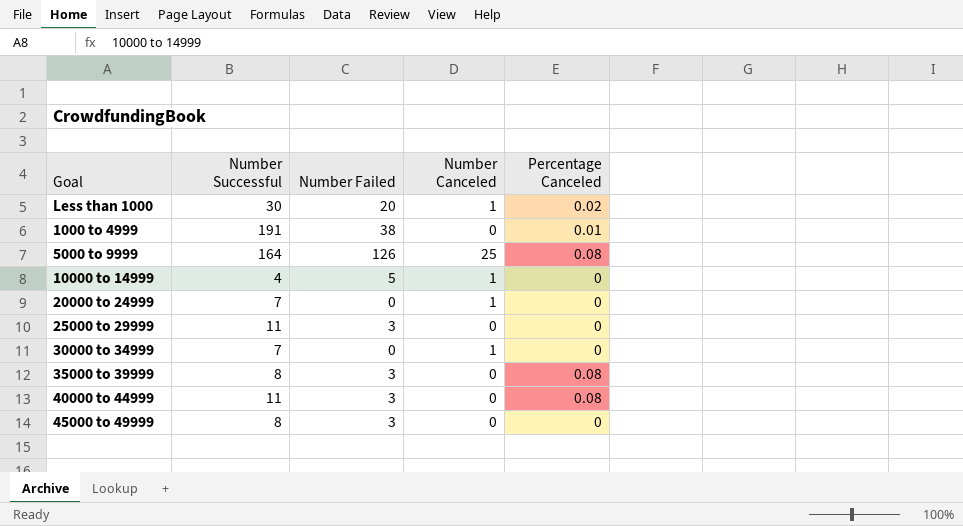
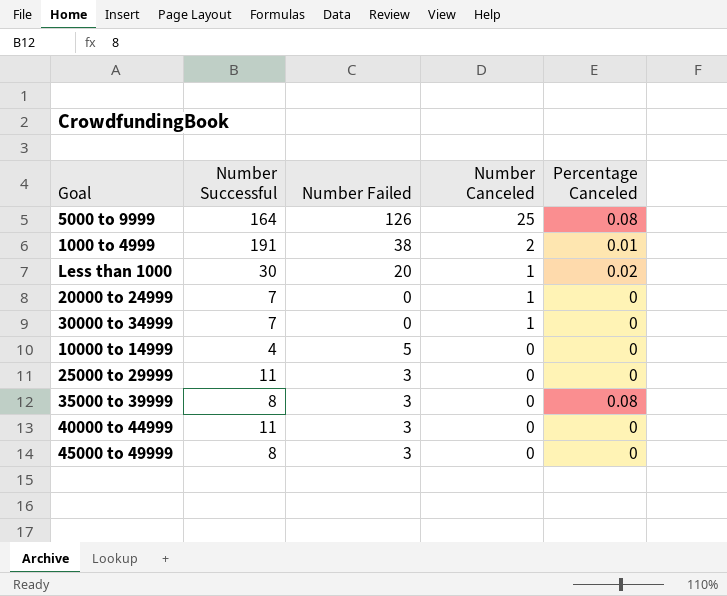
row order: none -> Number Canceled descending
1000 to 4999 | Number Canceled: 0 -> 2
10000 to 14999 | Number Canceled: 1 -> 0
40000 to 44999 | Percentage Canceled: 0.08 -> 0

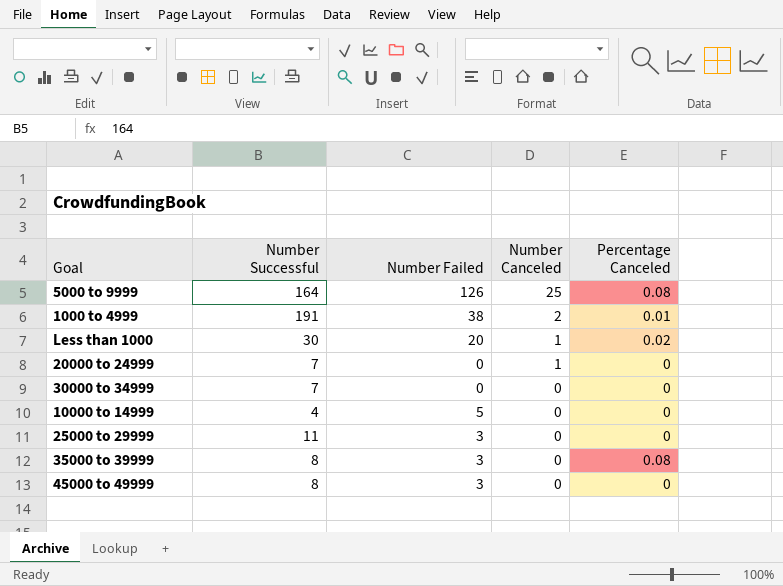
row 40000 to 44999: 11 | 3 | 0 | 0 -> none
30000 to 34999 | Number Canceled: 1 -> 0

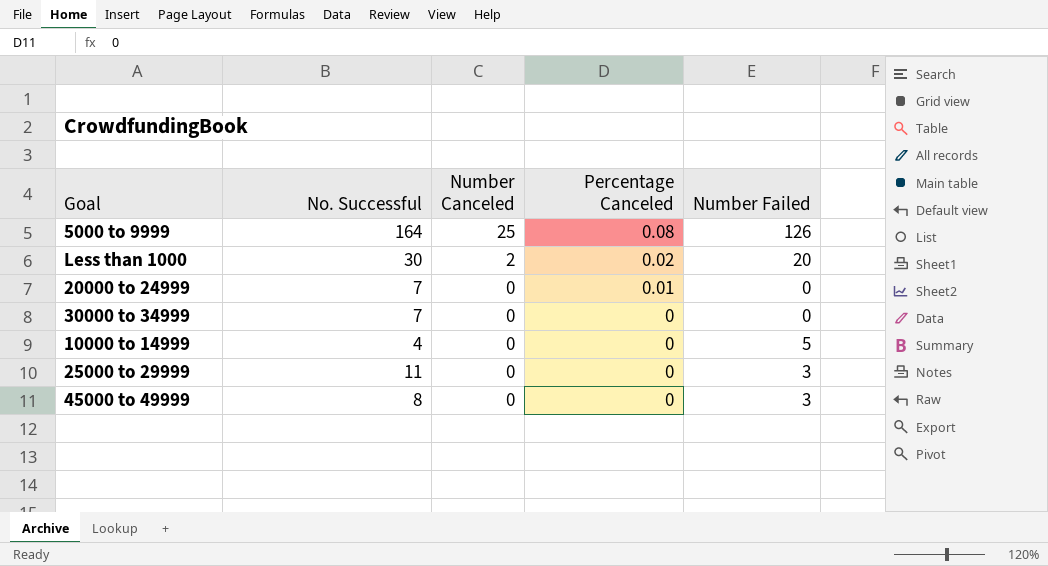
column name: Number Successful -> No. Successful
column Number Failed | position: 3 -> 5
row 1000 to 4999: 191 | 38 | 2 | 0.01 -> none
row 35000 to 39999: 8 | 3 | 0 | 0.08 -> none
Less than 1000 | Number Canceled: 1 -> 2
20000 to 24999 | Number Canceled: 1 -> 0
20000 to 24999 | Percentage Canceled: 0 -> 0.01

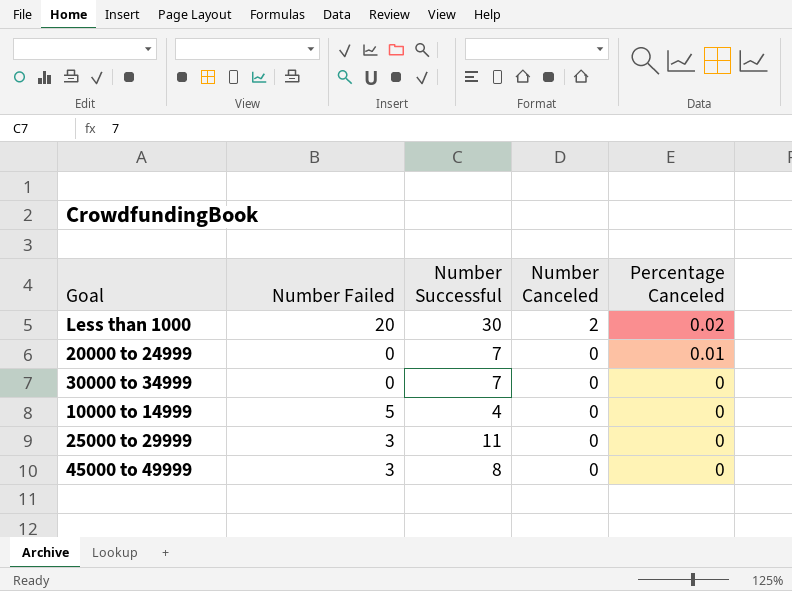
column Number Failed | position: 5 -> 2
column name: No. Successful -> Number Successful
row 5000 to 9999: 164 | 25 | 0.08 | 126 -> none

